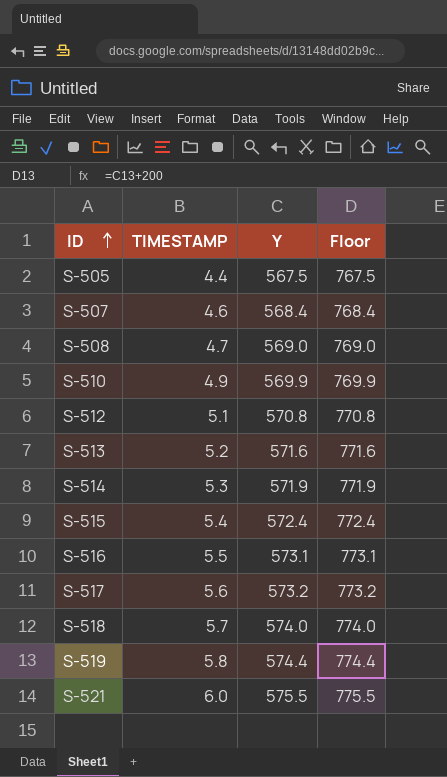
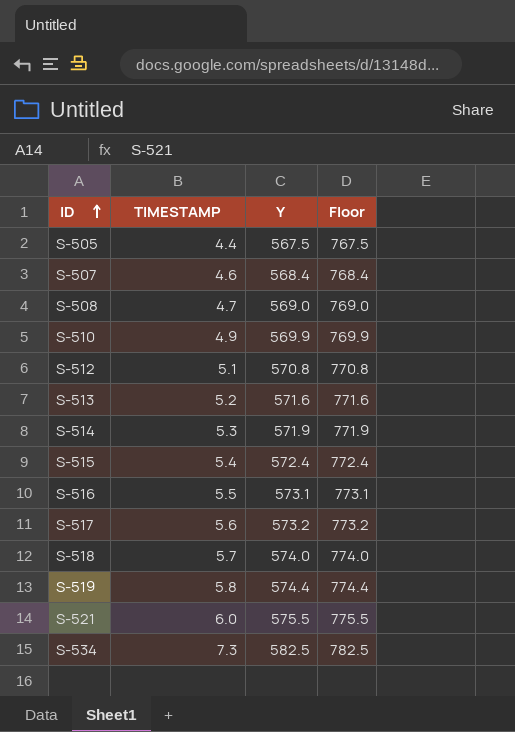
row S-534: none -> 7.3 | 582.5 | 782.5

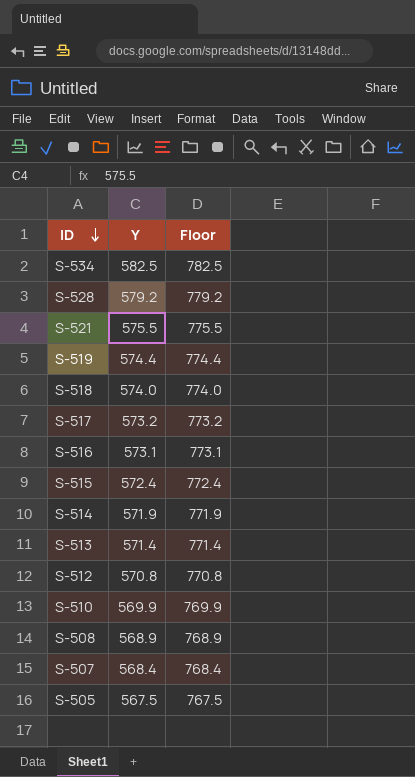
row order: ID ascending -> ID descending
column TIMESTAMP | position: 2 -> none
row S-528: none -> 579.2 | 779.2
S-513 | Y: 571.6 -> 571.4
S-513 | Floor: 771.6 -> 771.4
S-508 | Y: 569.0 -> 568.9
S-508 | Floor: 769.0 -> 768.9

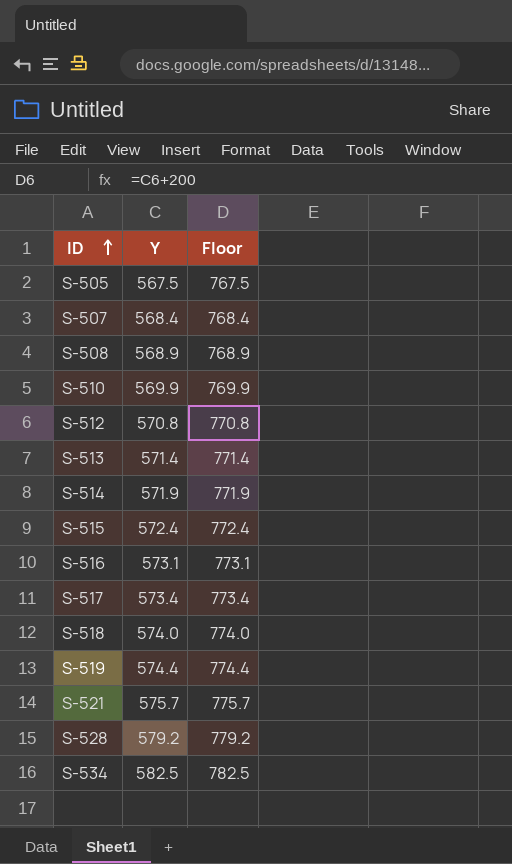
row order: ID descending -> ID ascending
S-517 | Y: 573.2 -> 573.4
S-517 | Floor: 773.2 -> 773.4
S-521 | Y: 575.5 -> 575.7
S-521 | Floor: 775.5 -> 775.7

